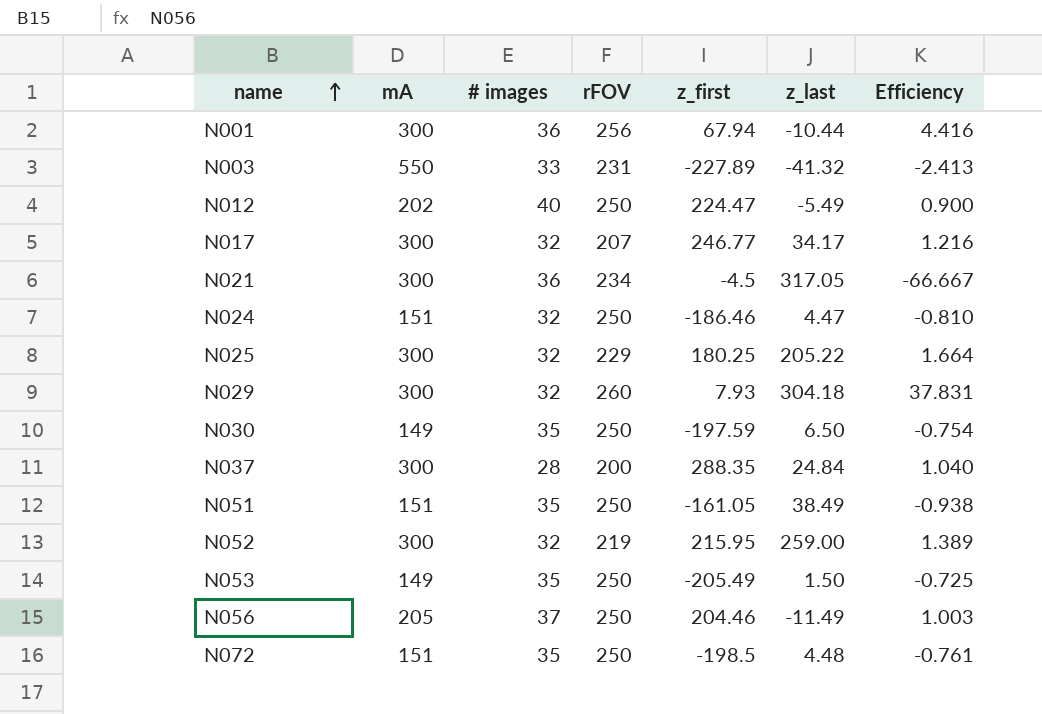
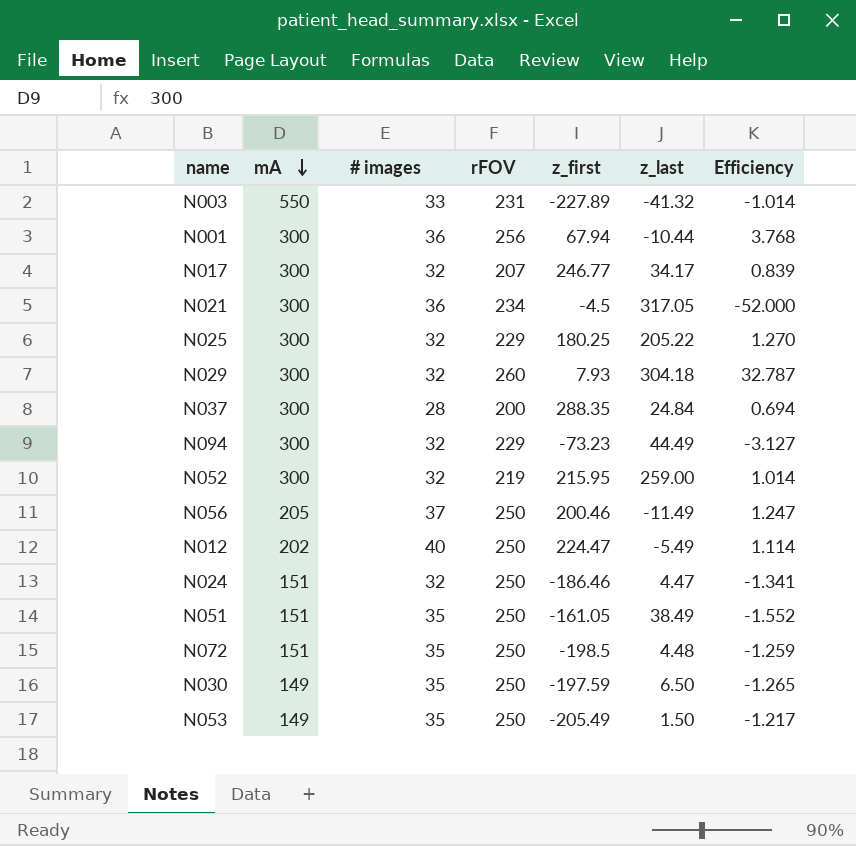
row order: name ascending -> mA descending
column Efficiency | formula: [mA] / [z_first] -> [rFOV] / [z_first]
row N094: none -> 300 | 32 | 229 | -73.23 | 44.49 | -3.127
N056 | z_first: 204.46 -> 200.46

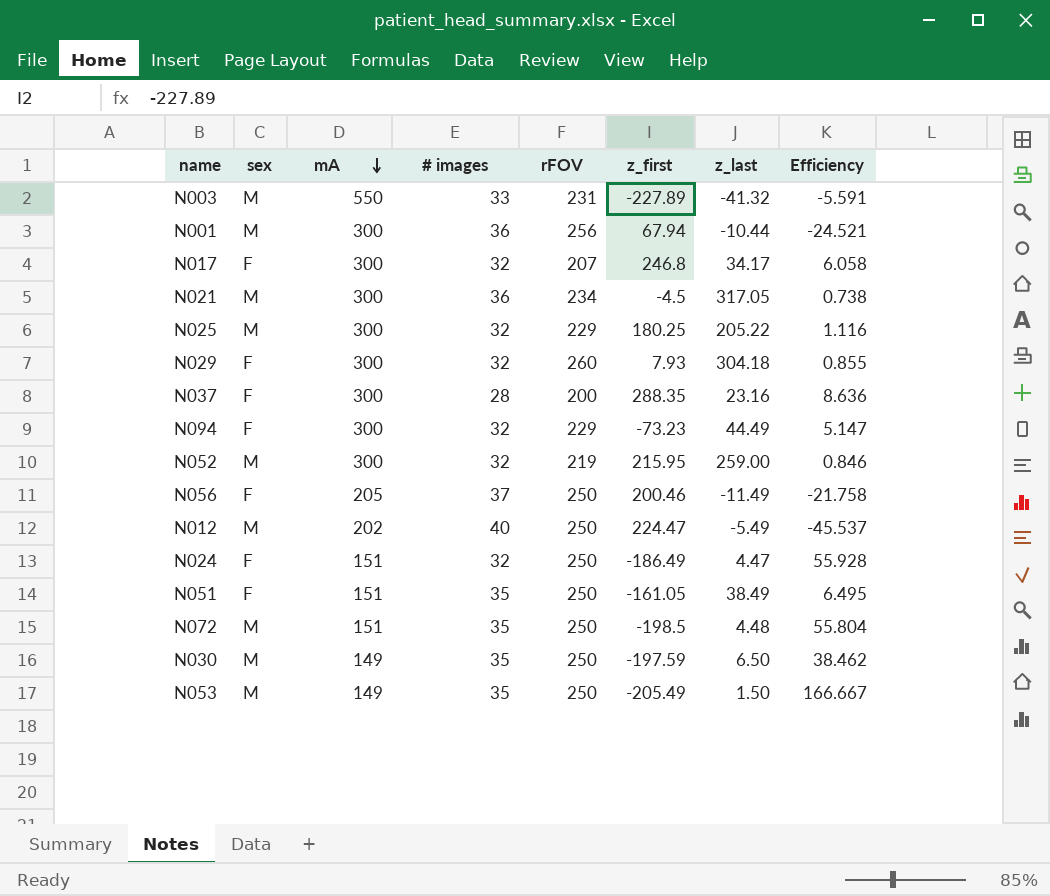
column sex | position: none -> 2
column Efficiency | formula: [rFOV] / [z_first] -> [rFOV] / [z_last]
N017 | z_first: 246.77 -> 246.8
N037 | z_last: 24.84 -> 23.16
N024 | z_first: -186.46 -> -186.49

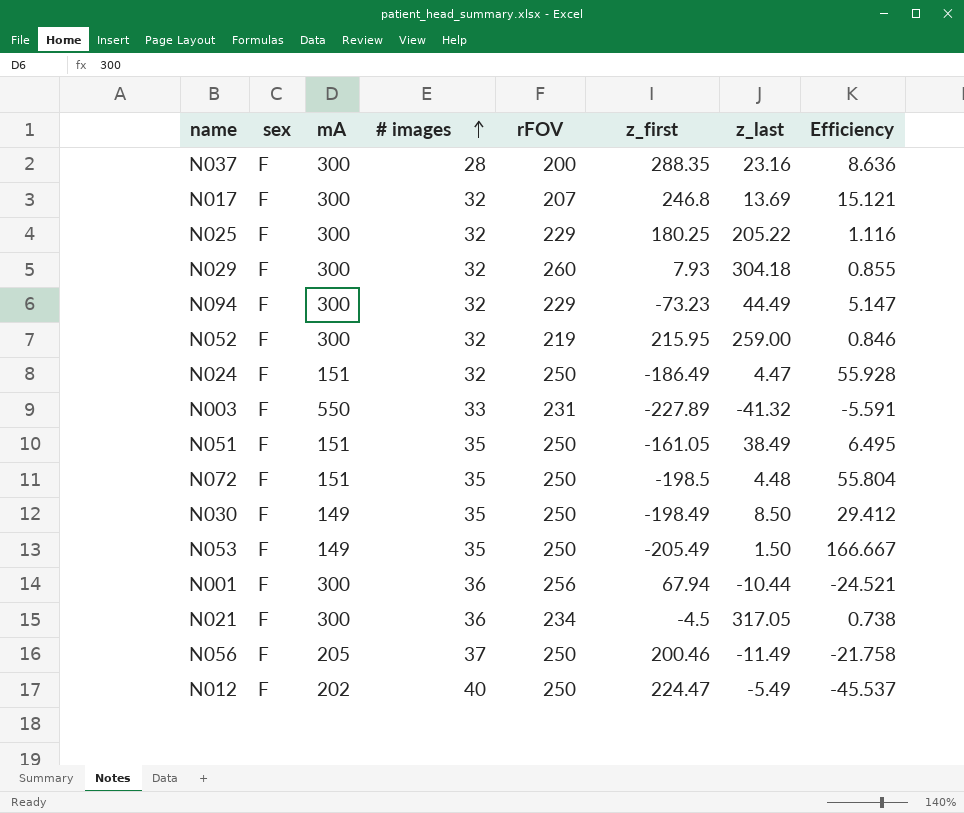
row order: mA descending -> # images ascending
N017 | z_last: 34.17 -> 13.69
N017 | Efficiency: 6.058 -> 15.121
N025 | sex: M -> F
N052 | sex: M -> F
N003 | sex: M -> F
N072 | sex: M -> F
N030 | sex: M -> F
N030 | z_first: -197.59 -> -198.49
N030 | z_last: 6.50 -> 8.50
N030 | Efficiency: 38.462 -> 29.412
N053 | sex: M -> F
N001 | sex: M -> F
N021 | sex: M -> F
N012 | sex: M -> F

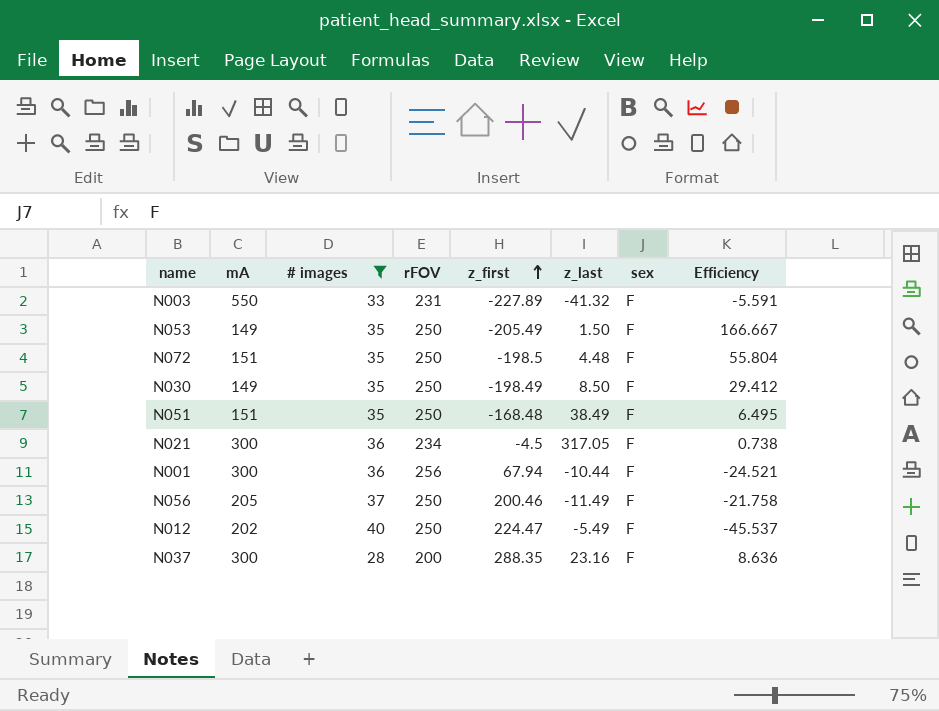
filter: none -> # images != 32
row order: # images ascending -> z_first ascending
column sex | position: 2 -> 7
N051 | z_first: -161.05 -> -168.48

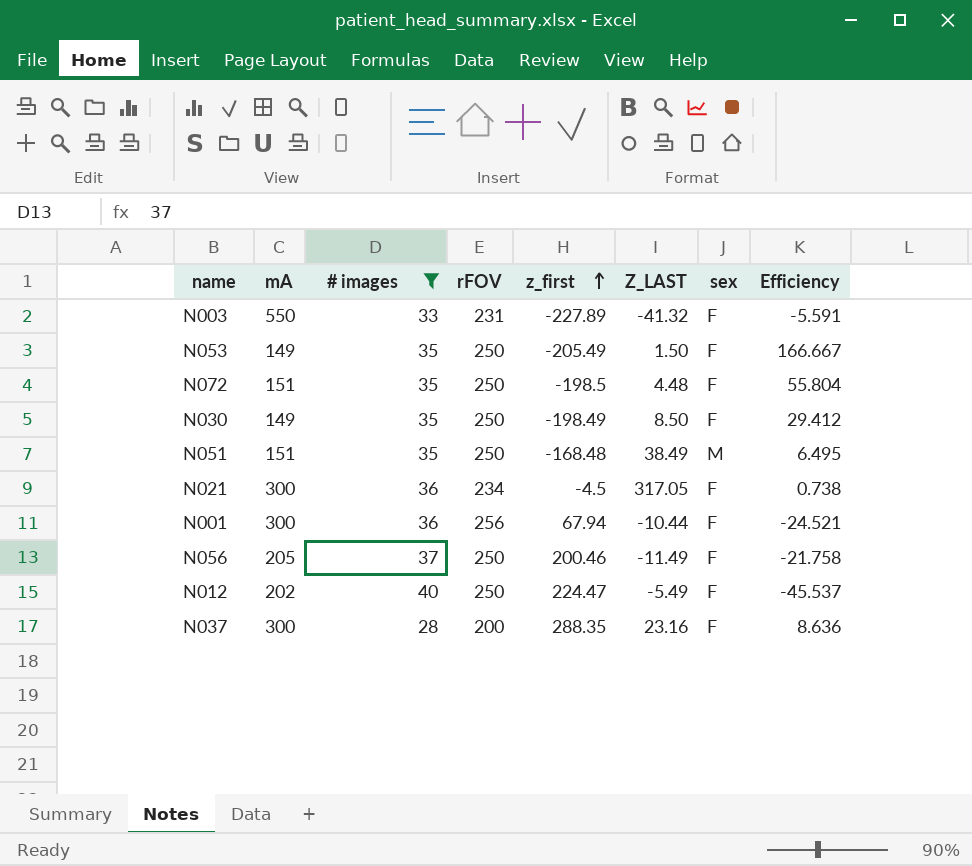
column name: z_last -> Z_LAST
N051 | sex: F -> M

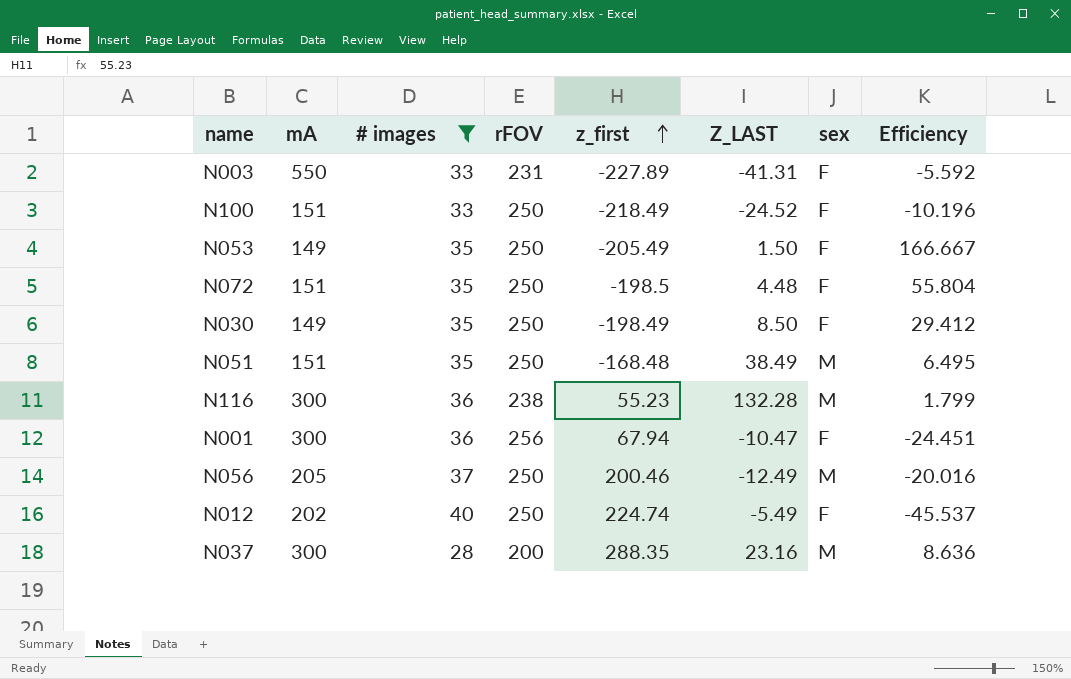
row N021: 300 | 36 | 234 | -4.5 | 317.05 | F | 0.738 -> none
N003 | Z_LAST: -41.32 -> -41.31
N003 | Efficiency: -5.591 -> -5.592
row N100: none -> 151 | 33 | 250 | -218.49 | -24.52 | F | -10.196
row N116: none -> 300 | 36 | 238 | 55.23 | 132.28 | M | 1.799
N001 | Z_LAST: -10.44 -> -10.47
N001 | Efficiency: -24.521 -> -24.451
N056 | Z_LAST: -11.49 -> -12.49
N056 | sex: F -> M
N056 | Efficiency: -21.758 -> -20.016
N012 | z_first: 224.47 -> 224.74
N037 | sex: F -> M

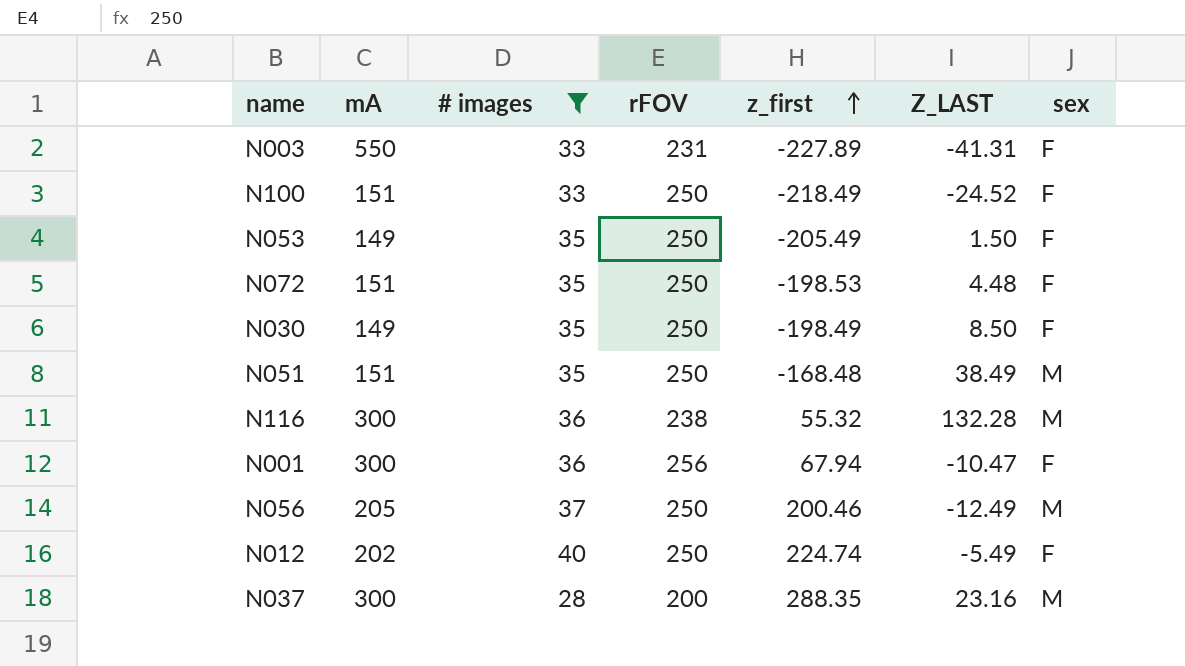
column Efficiency | formula: [rFOV] / [Z_LAST] -> none
N072 | z_first: -198.5 -> -198.53
N116 | z_first: 55.23 -> 55.32

